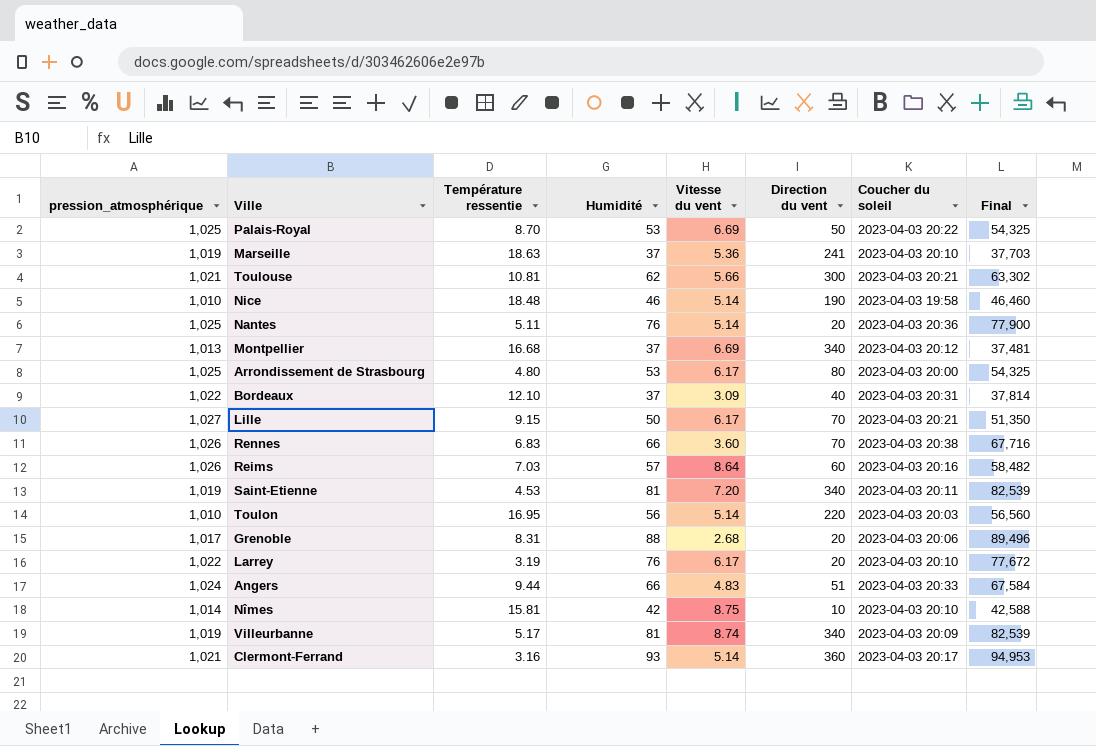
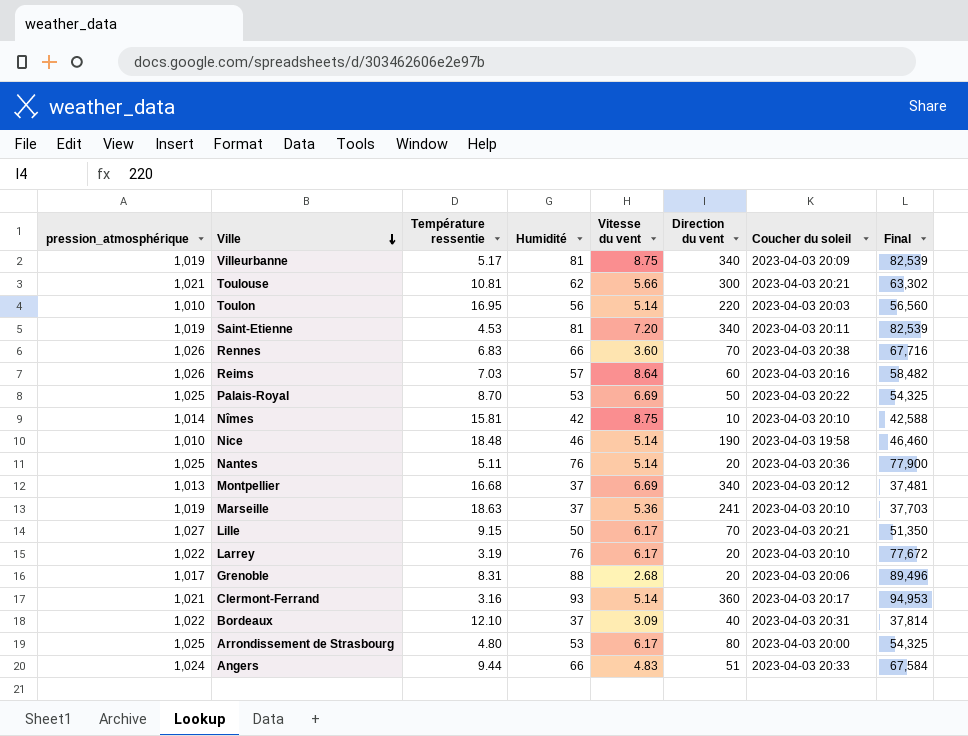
row order: none -> Ville descending
Villeurbanne | Vitesse du vent: 8.74 -> 8.75

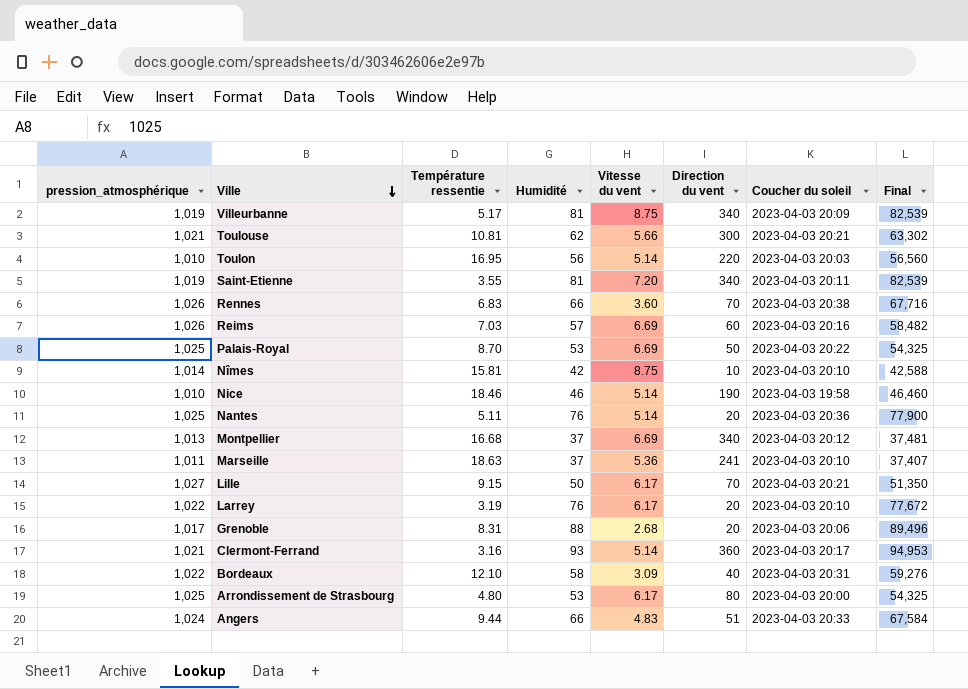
Saint-Etienne | Température ressentie: 4.53 -> 3.55
Reims | Vitesse du vent: 8.64 -> 6.69
Nice | Température ressentie: 18.48 -> 18.46
Marseille | pression_atmosphérique: 1,019 -> 1,011
Marseille | Final: 37,703 -> 37,407
Bordeaux | Humidité: 37 -> 58
Bordeaux | Final: 37,814 -> 59,276

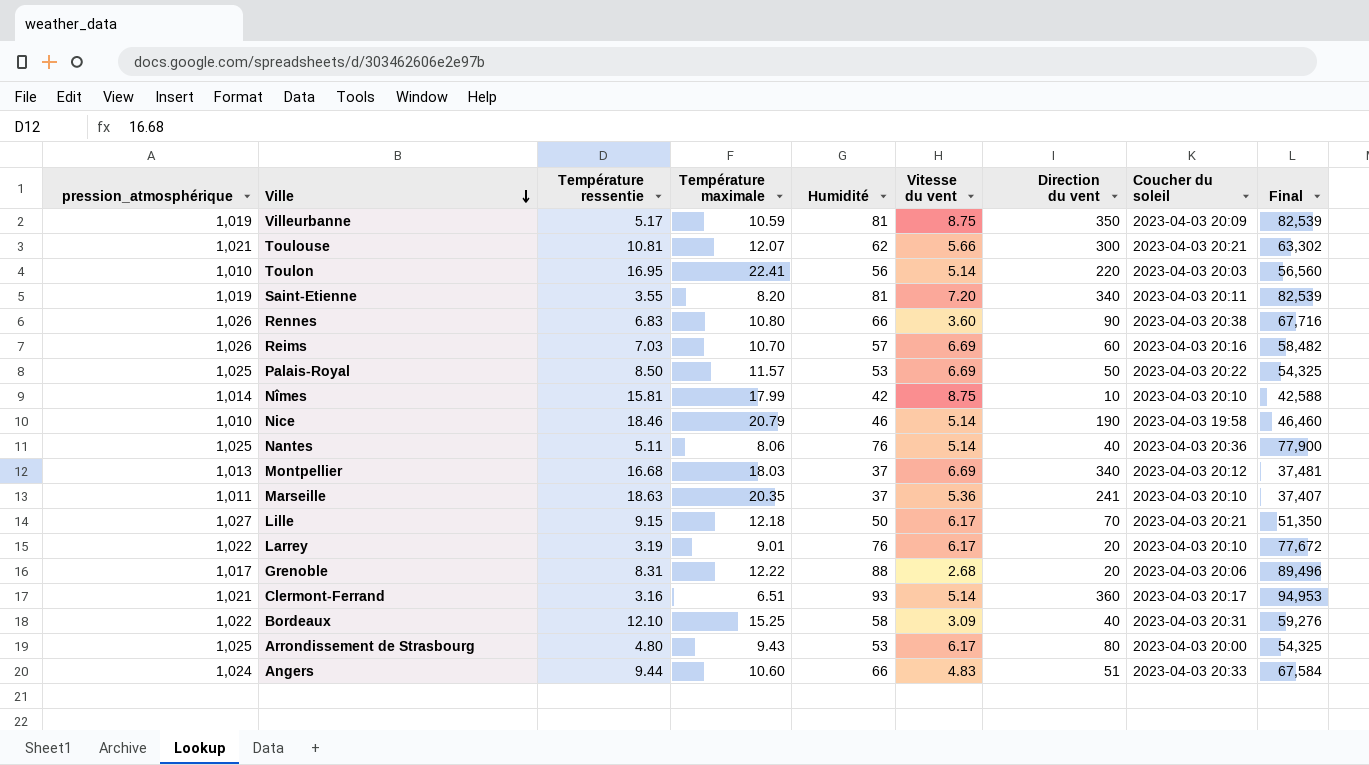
column Température maximale | position: none -> 4
Villeurbanne | Direction du vent: 340 -> 350
Rennes | Direction du vent: 70 -> 90
Palais-Royal | Température ressentie: 8.70 -> 8.50
Nantes | Direction du vent: 20 -> 40

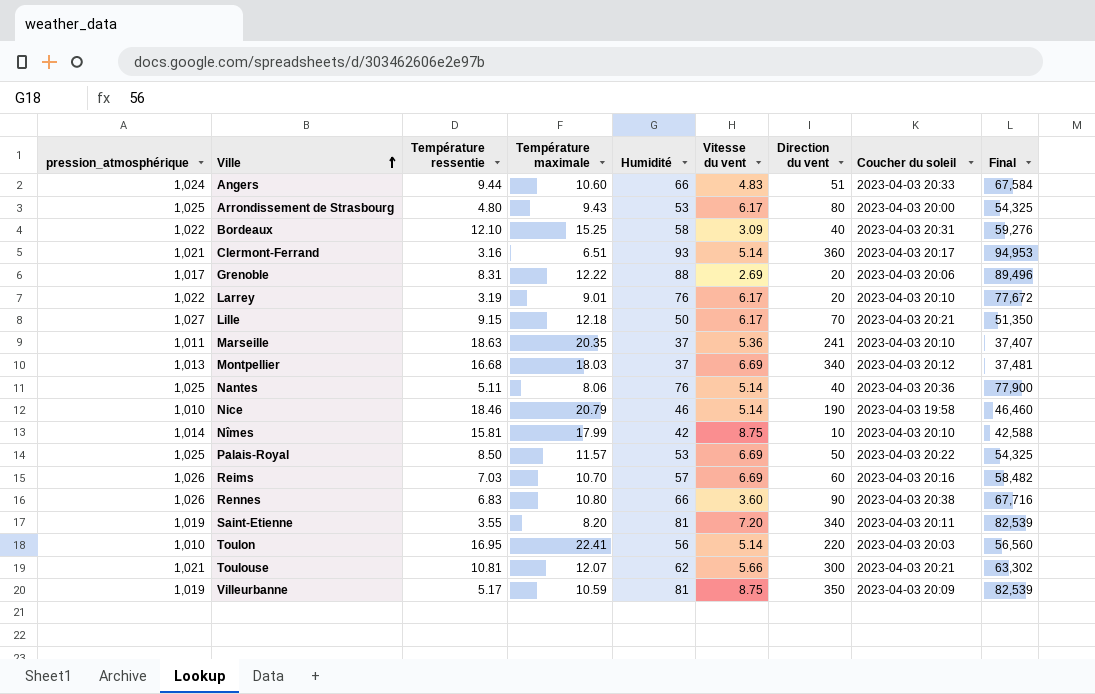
row order: Ville descending -> Ville ascending
Grenoble | Vitesse du vent: 2.68 -> 2.69

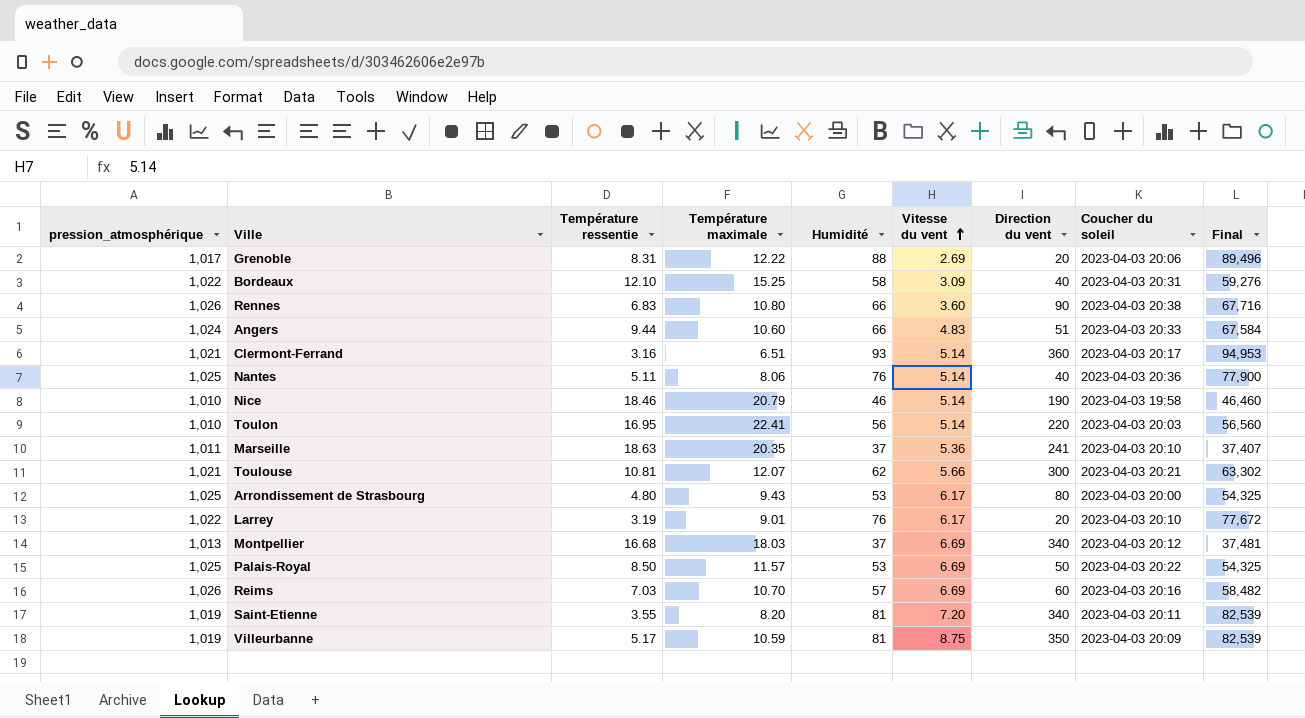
row order: Ville ascending -> Vitesse du vent ascending
row Lille: 1,027 | 9.15 | 12.18 | 50 | 6.17 | 70 | 2023-04-03 20:21 | 51,350 -> none
row Nîmes: 1,014 | 15.81 | 17.99 | 42 | 8.75 | 10 | 2023-04-03 20:10 | 42,588 -> none

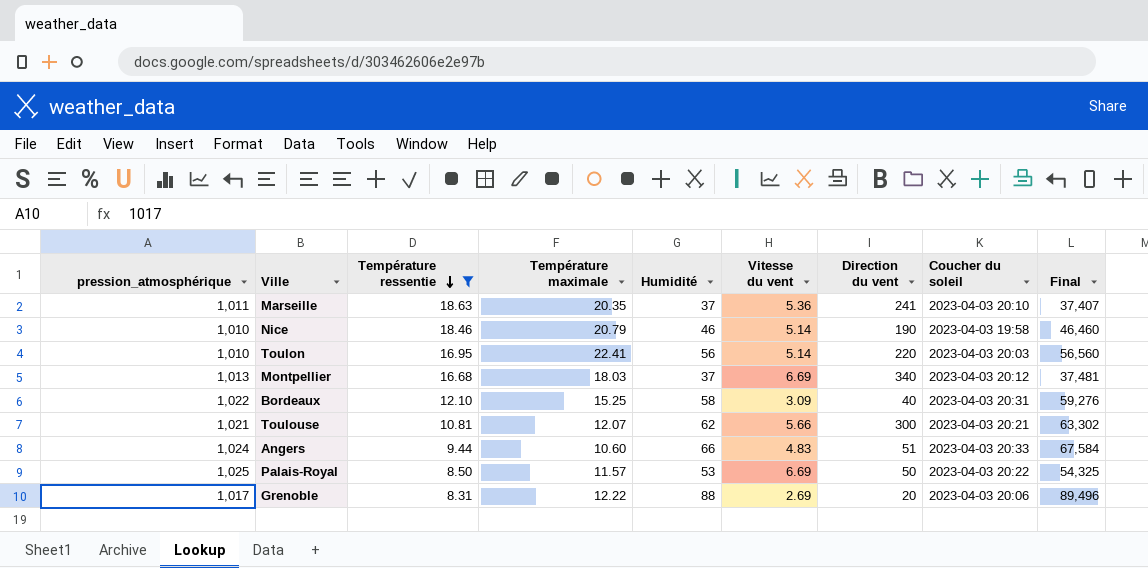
filter: none -> Température ressentie >= 8.31
row order: Vitesse du vent ascending -> Température ressentie descending

